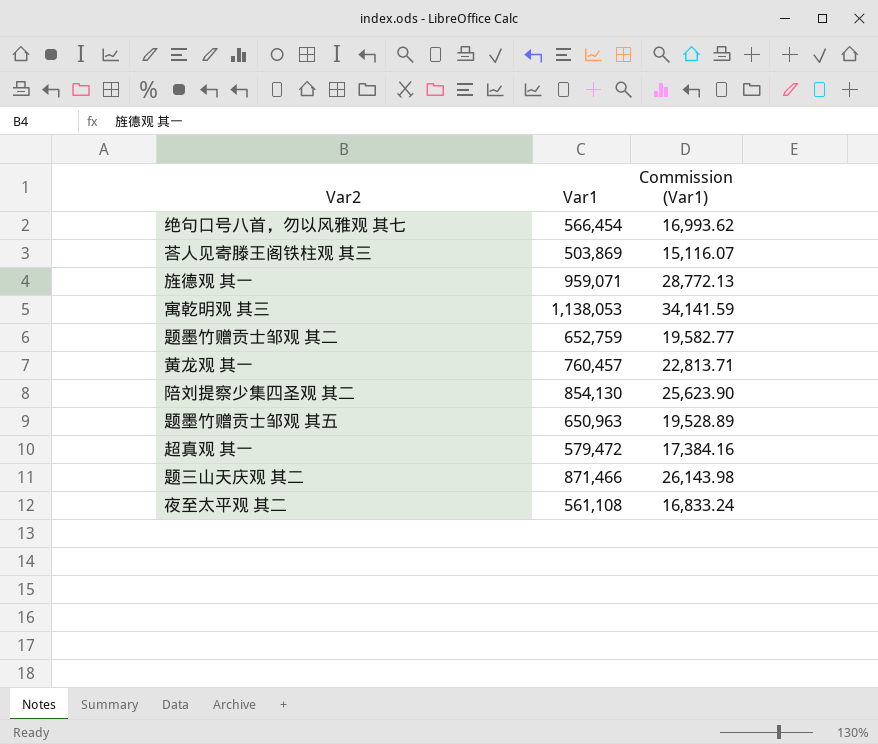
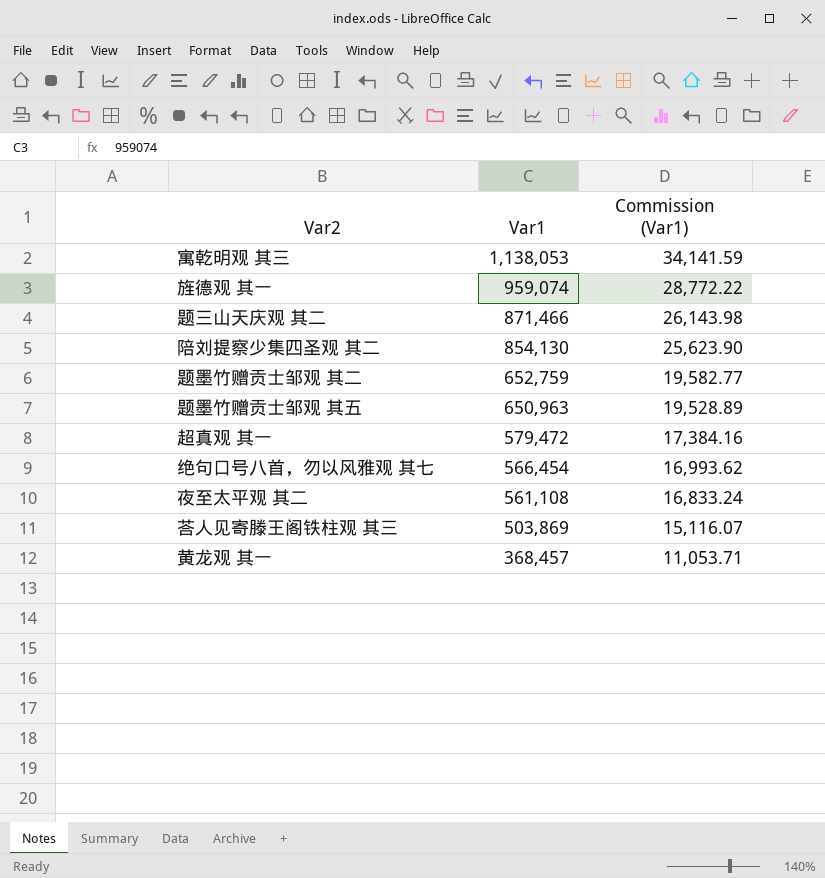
row order: none -> Var1 descending
旌德观 其一 | Var1: 959,071 -> 959,074
旌德观 其一 | Commission (Var1): 28,772.13 -> 28,772.22
黄龙观 其一 | Var1: 760,457 -> 368,457
黄龙观 其一 | Commission (Var1): 22,813.71 -> 11,053.71

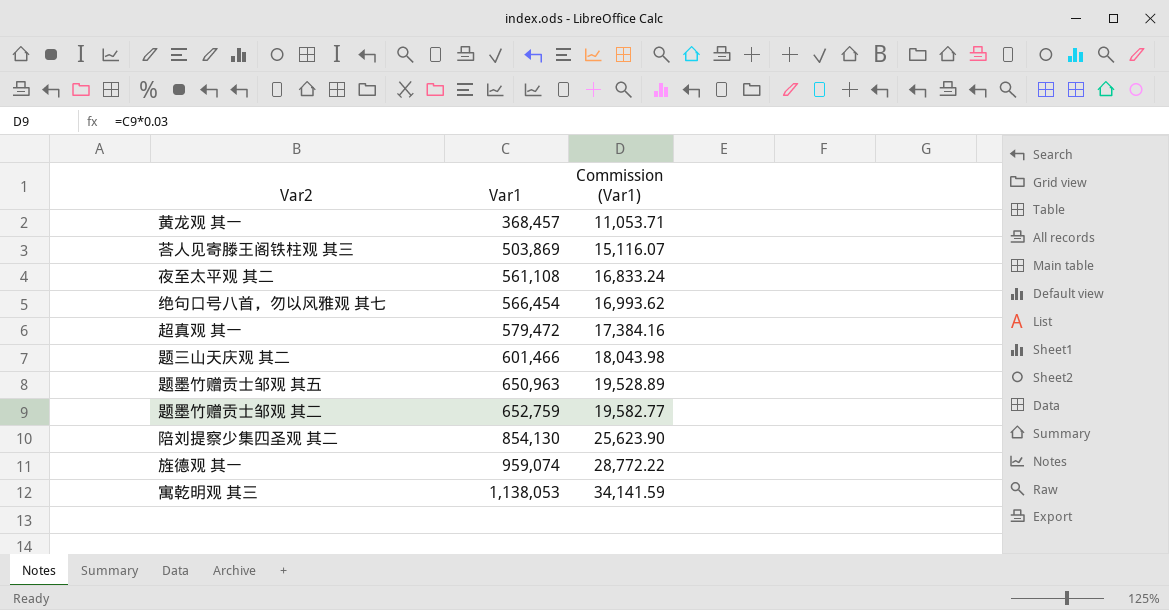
row order: Var1 descending -> Var1 ascending
题三山天庆观 其二 | Var1: 871,466 -> 601,466
题三山天庆观 其二 | Commission (Var1): 26,143.98 -> 18,043.98

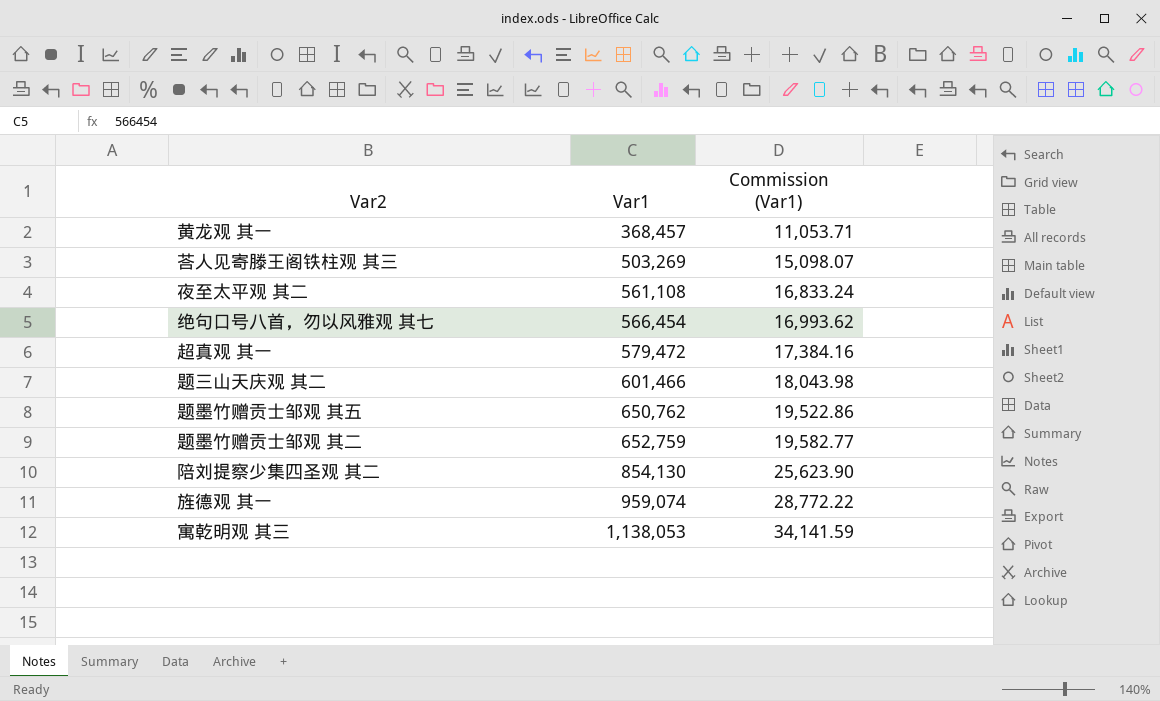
荅人见寄滕王阁铁柱观 其三 | Var1: 503,869 -> 503,269
荅人见寄滕王阁铁柱观 其三 | Commission (Var1): 15,116.07 -> 15,098.07
题墨竹赠贡士邹观 其五 | Var1: 650,963 -> 650,762
题墨竹赠贡士邹观 其五 | Commission (Var1): 19,528.89 -> 19,522.86

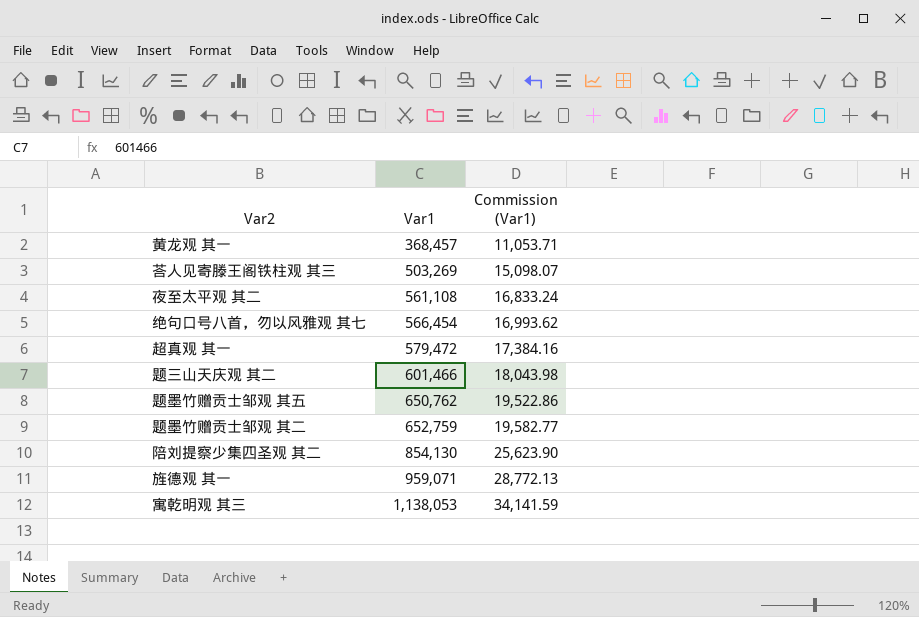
旌德观 其一 | Var1: 959,074 -> 959,071
旌德观 其一 | Commission (Var1): 28,772.22 -> 28,772.13

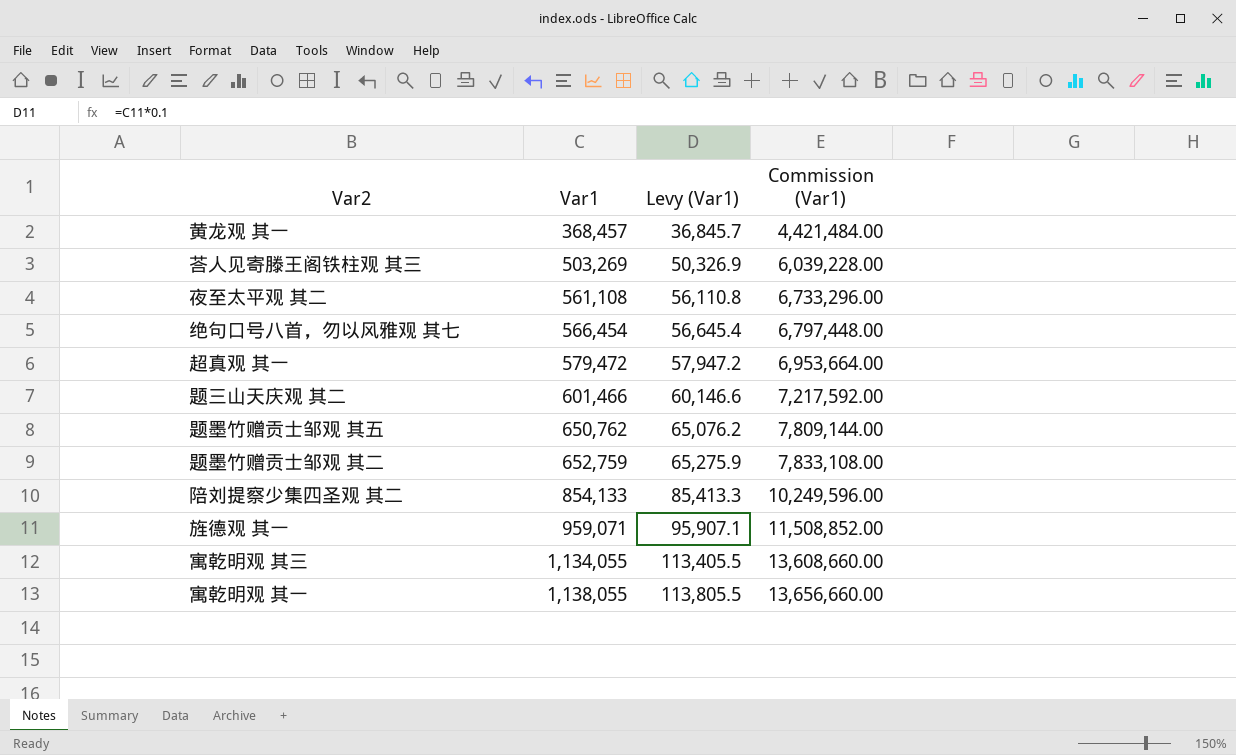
column Levy (Var1) | formula: none -> [Var1] * 0.1
column Commission (Var1) | formula: [Var1] * 0.03 -> [Var1] * 12
陪刘提察少集四圣观 其二 | Var1: 854,130 -> 854,133
寓乾明观 其三 | Var1: 1,138,053 -> 1,134,055
row 寓乾明观 其一: none -> 1,138,055 | 113,805.5 | 13,656,660.00

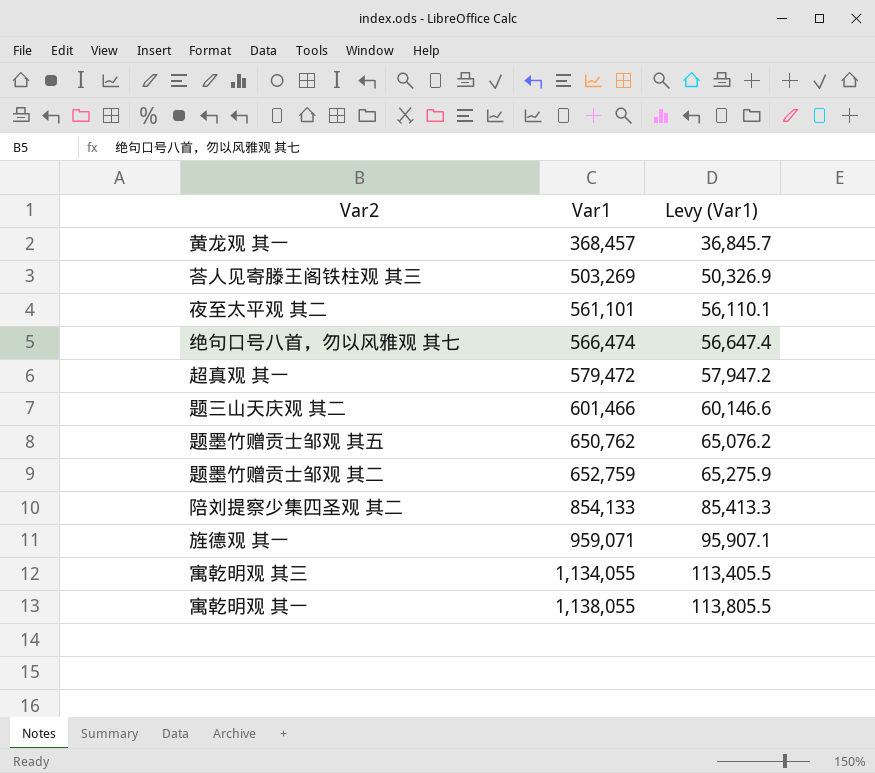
column Commission (Var1) | formula: [Var1] * 12 -> none
夜至太平观 其二 | Var1: 561,108 -> 561,101
夜至太平观 其二 | Levy (Var1): 56,110.8 -> 56,110.1
绝句口号八首，勿以风雅观 其七 | Var1: 566,454 -> 566,474
绝句口号八首，勿以风雅观 其七 | Levy (Var1): 56,645.4 -> 56,647.4

